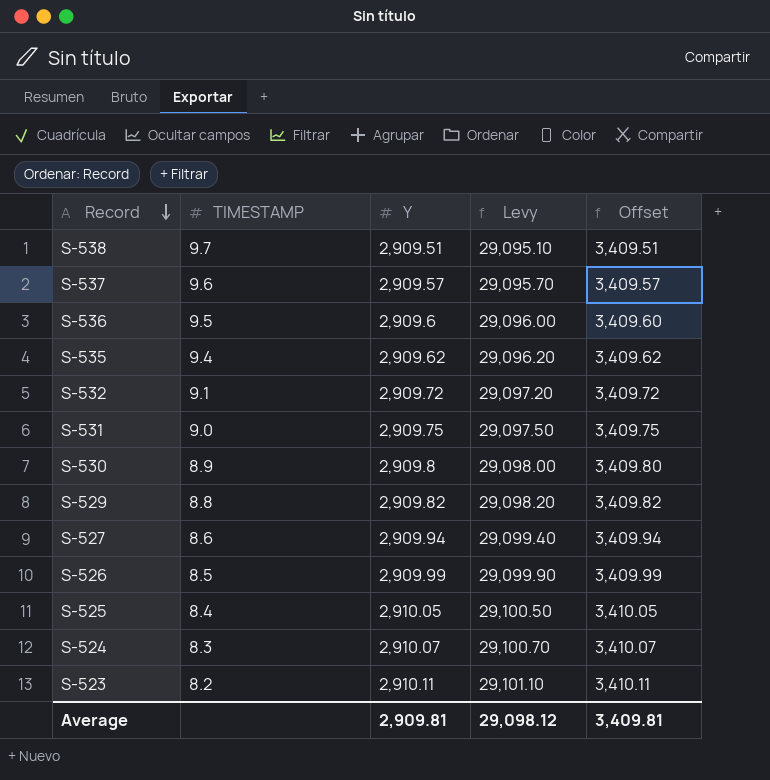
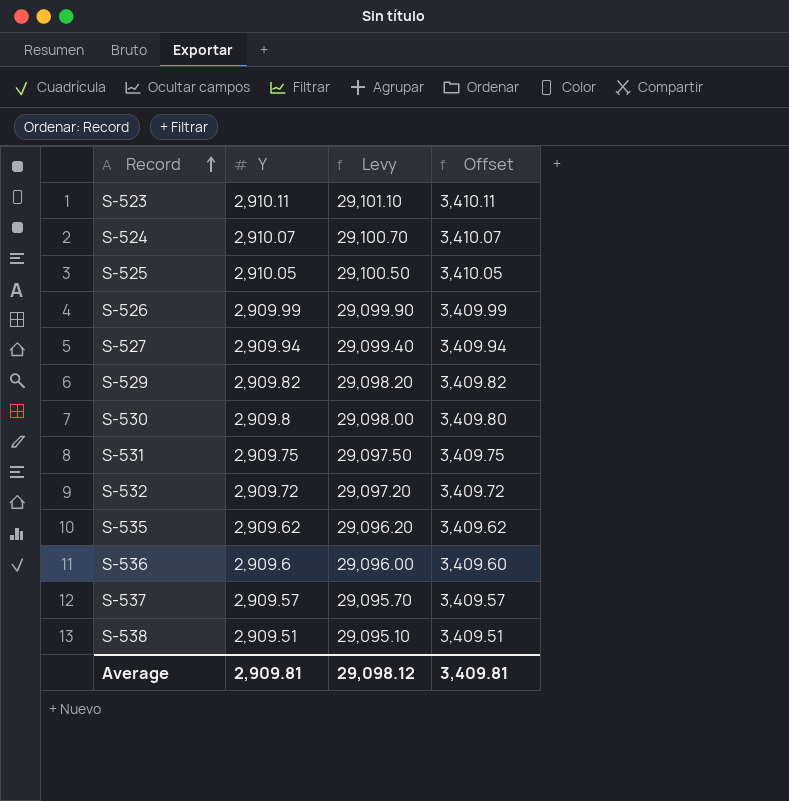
row order: Record descending -> Record ascending
column TIMESTAMP | position: 2 -> none

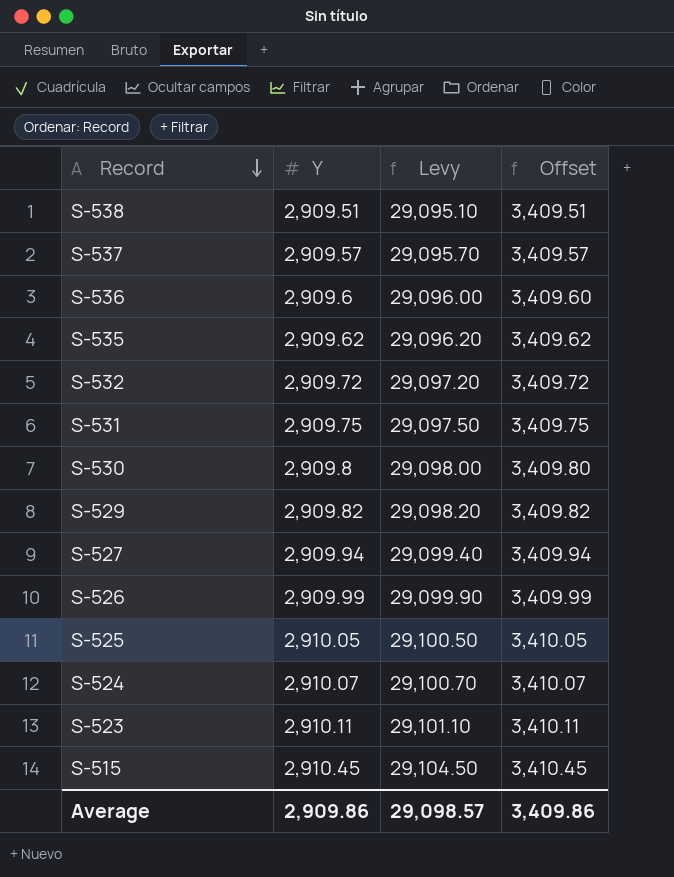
row order: Record ascending -> Record descending
row S-515: none -> 2,910.45 | 29,104.50 | 3,410.45
Average | Y: 2,909.81 -> 2,909.86
Average | Levy: 29,098.12 -> 29,098.57
Average | Offset: 3,409.81 -> 3,409.86

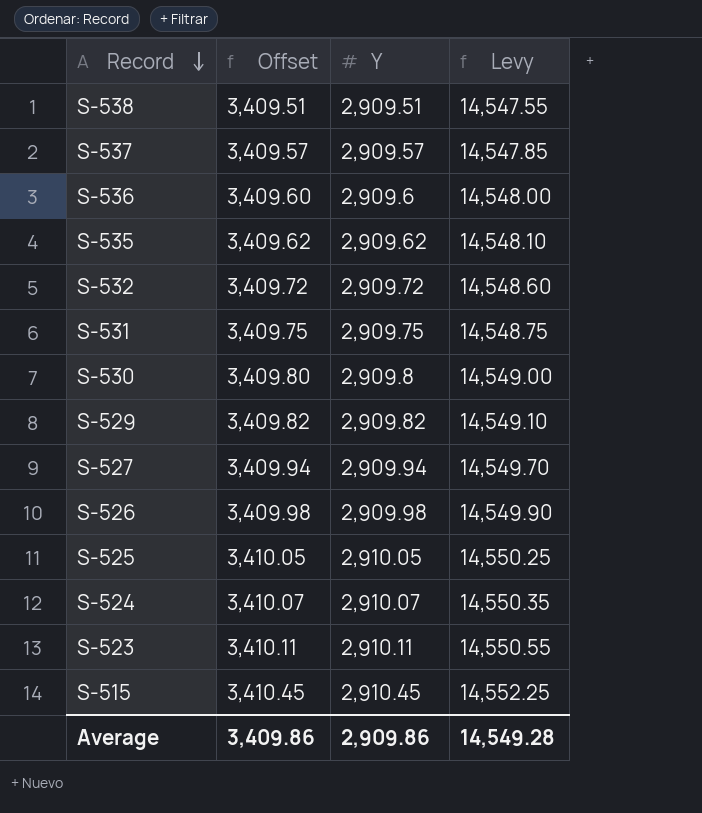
column Offset | position: 4 -> 2
column Levy | formula: [Y] * 10 -> [Y] * 5
S-526 | Offset: 3,409.99 -> 3,409.98
S-526 | Y: 2,909.99 -> 2,909.98
Average | Levy: 29,098.57 -> 14,549.28

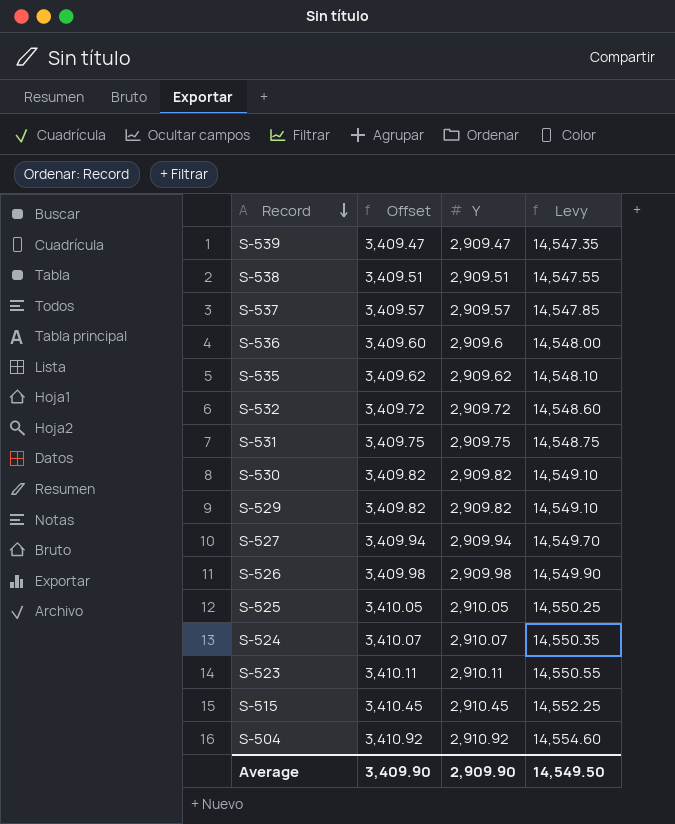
row S-539: none -> 3,409.47 | 2,909.47 | 14,547.35
S-530 | Offset: 3,409.80 -> 3,409.82
S-530 | Y: 2,909.8 -> 2,909.82
S-530 | Levy: 14,549.00 -> 14,549.10
row S-504: none -> 3,410.92 | 2,910.92 | 14,554.60
Average | Offset: 3,409.86 -> 3,409.90
Average | Y: 2,909.86 -> 2,909.90
Average | Levy: 14,549.28 -> 14,549.50

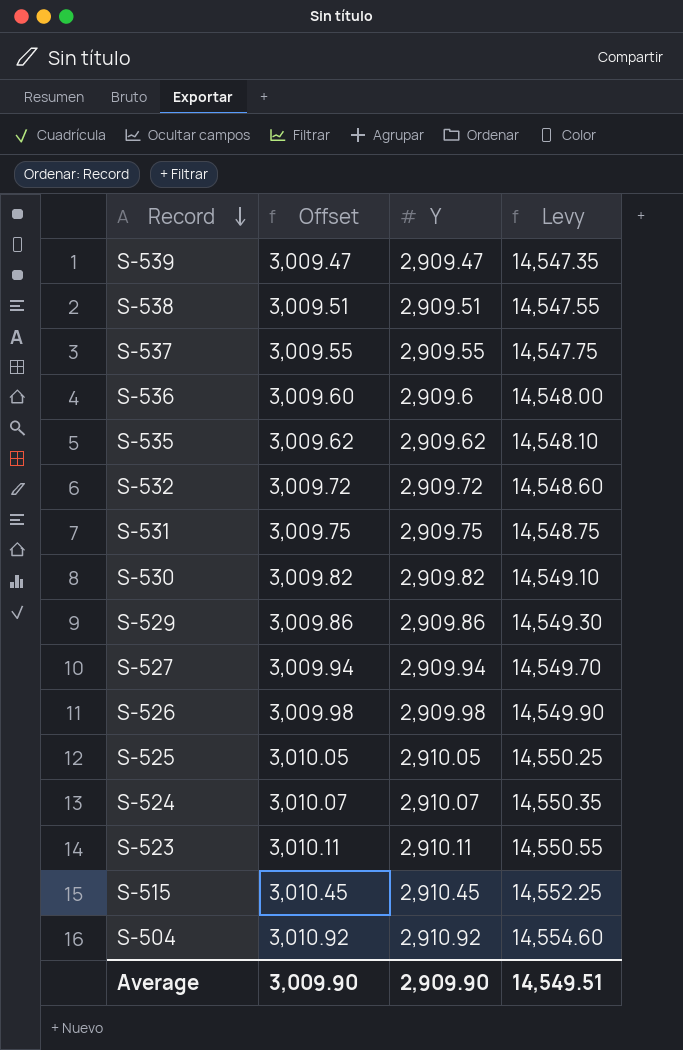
column Offset | formula: [Y] + 500 -> [Y] + 100
S-537 | Y: 2,909.57 -> 2,909.55
S-537 | Levy: 14,547.85 -> 14,547.75
S-529 | Y: 2,909.82 -> 2,909.86
S-529 | Levy: 14,549.10 -> 14,549.30
Average | Offset: 3,409.90 -> 3,009.90
Average | Levy: 14,549.50 -> 14,549.51

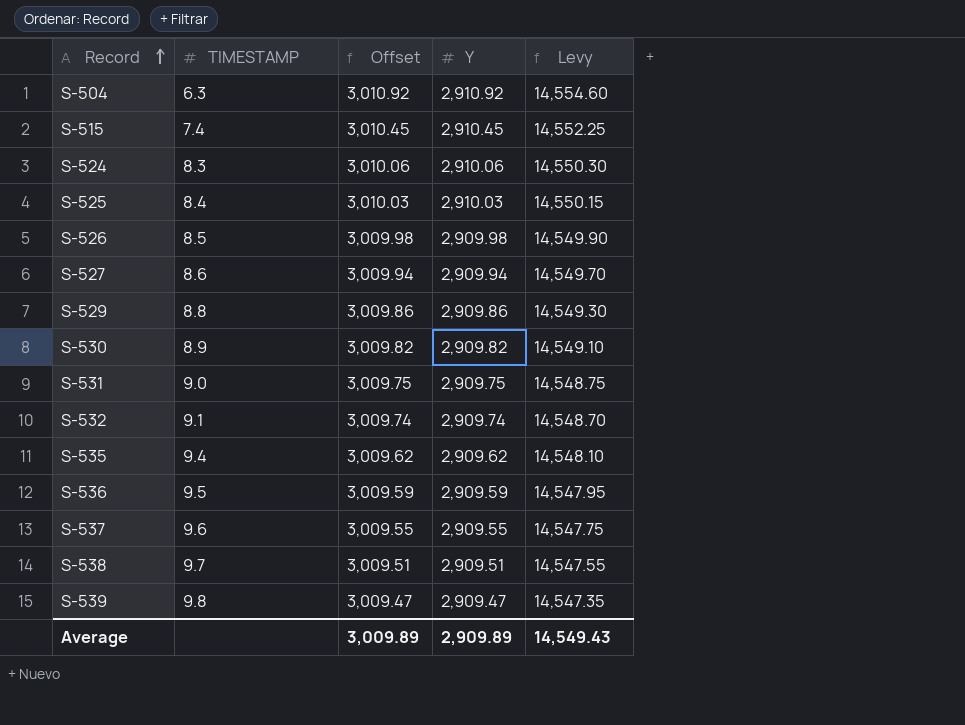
row order: Record descending -> Record ascending
column TIMESTAMP | position: none -> 2
row S-523: 3,010.11 | 2,910.11 | 14,550.55 -> none
S-524 | Offset: 3,010.07 -> 3,010.06
S-524 | Y: 2,910.07 -> 2,910.06
S-524 | Levy: 14,550.35 -> 14,550.30
S-525 | Offset: 3,010.05 -> 3,010.03
S-525 | Y: 2,910.05 -> 2,910.03
S-525 | Levy: 14,550.25 -> 14,550.15
S-532 | Offset: 3,009.72 -> 3,009.74
S-532 | Y: 2,909.72 -> 2,909.74
S-532 | Levy: 14,548.60 -> 14,548.70
S-536 | Offset: 3,009.60 -> 3,009.59
S-536 | Y: 2,909.6 -> 2,909.59
S-536 | Levy: 14,548.00 -> 14,547.95
Average | Offset: 3,009.90 -> 3,009.89
Average | Y: 2,909.90 -> 2,909.89
Average | Levy: 14,549.51 -> 14,549.43

